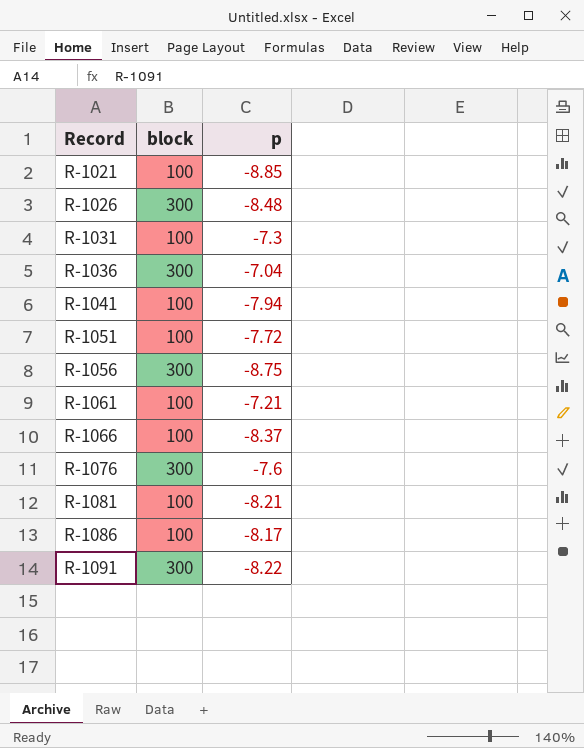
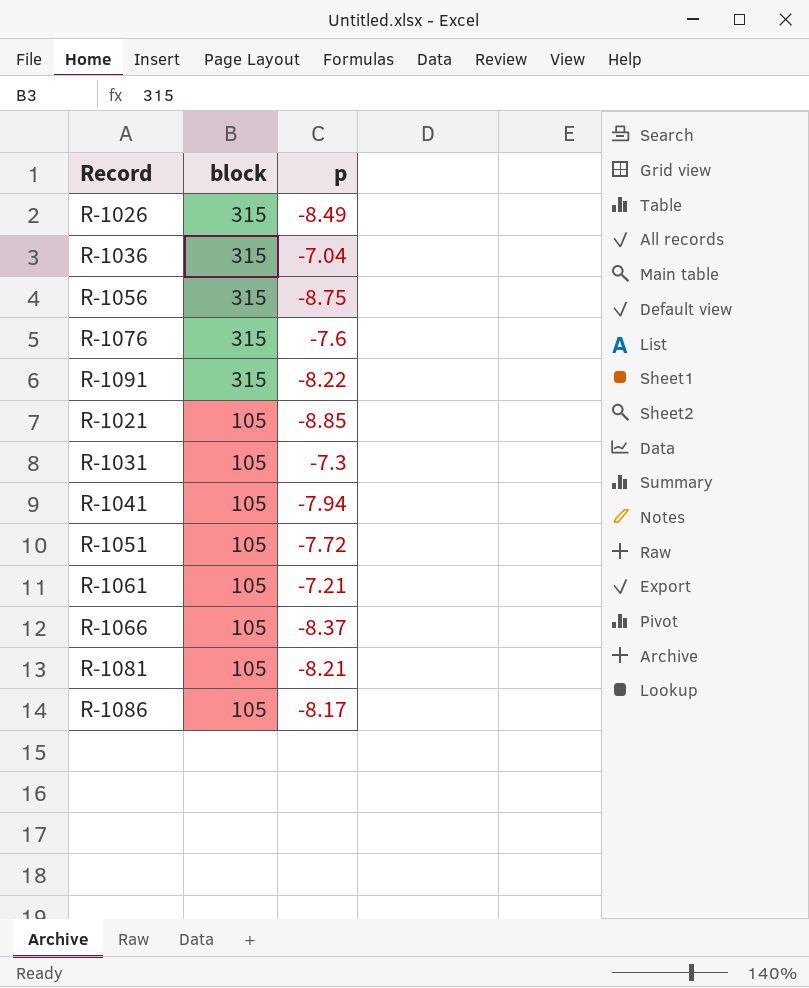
row order: Record ascending -> block descending
R-1026 | block: 300 -> 315
R-1026 | p: -8.48 -> -8.49
R-1036 | block: 300 -> 315
R-1056 | block: 300 -> 315
R-1076 | block: 300 -> 315
R-1091 | block: 300 -> 315
R-1021 | block: 100 -> 105
R-1031 | block: 100 -> 105
R-1041 | block: 100 -> 105
R-1051 | block: 100 -> 105
R-1061 | block: 100 -> 105
R-1066 | block: 100 -> 105
R-1081 | block: 100 -> 105
R-1086 | block: 100 -> 105

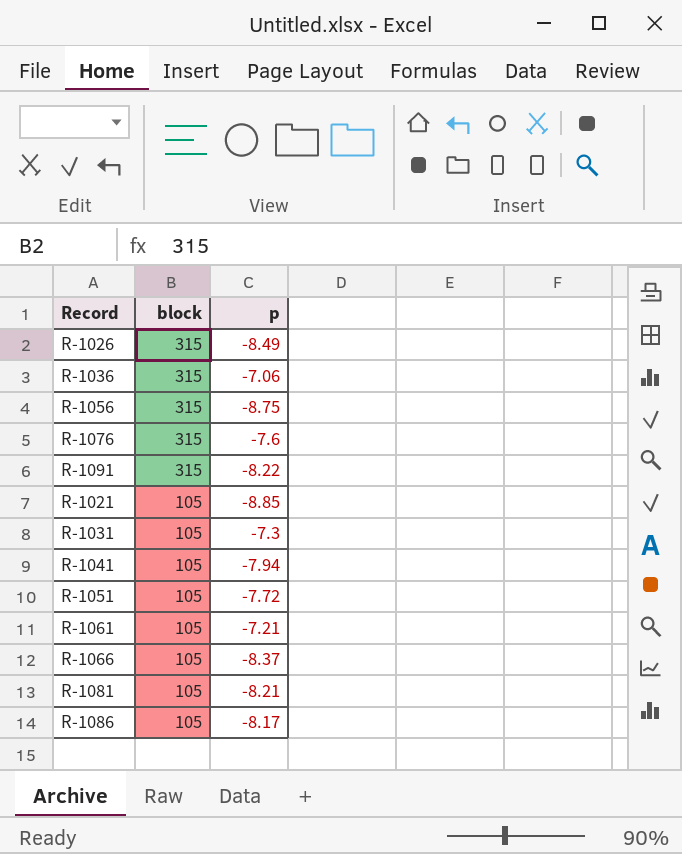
R-1036 | p: -7.04 -> -7.06

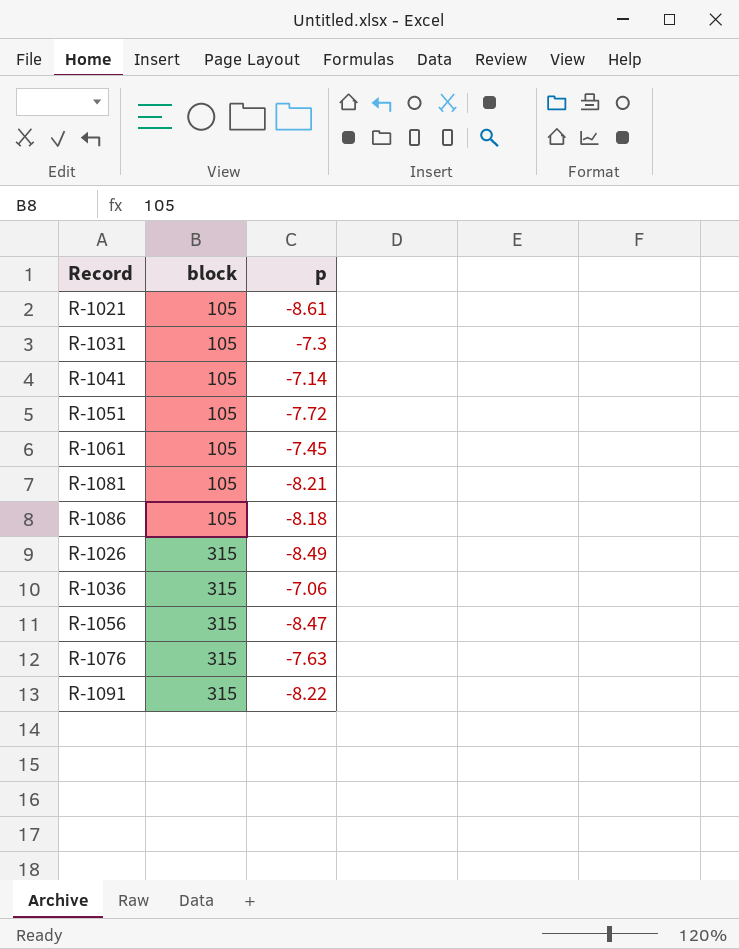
row order: block descending -> block ascending
row R-1066: 105 | -8.37 -> none
R-1021 | p: -8.85 -> -8.61
R-1041 | p: -7.94 -> -7.14
R-1061 | p: -7.21 -> -7.45
R-1086 | p: -8.17 -> -8.18
R-1056 | p: -8.75 -> -8.47
R-1076 | p: -7.6 -> -7.63

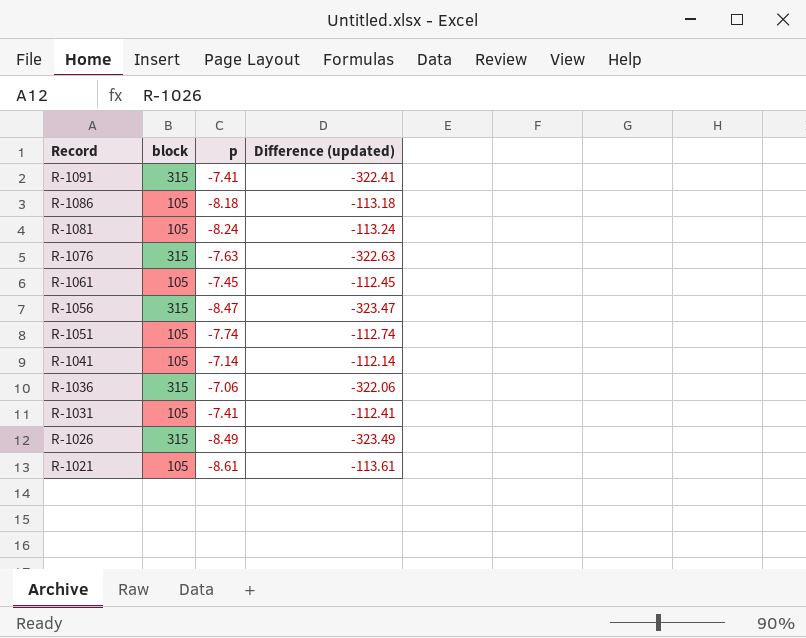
row order: block ascending -> Record descending
column Difference (updated) | formula: none -> [p] - [block]
R-1091 | p: -8.22 -> -7.41
R-1081 | p: -8.21 -> -8.24
R-1051 | p: -7.72 -> -7.74
R-1031 | p: -7.3 -> -7.41

